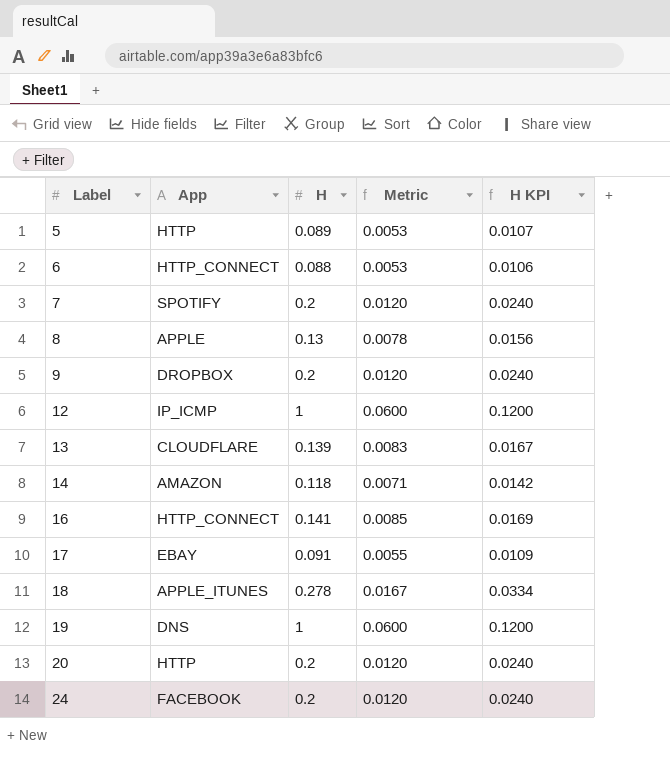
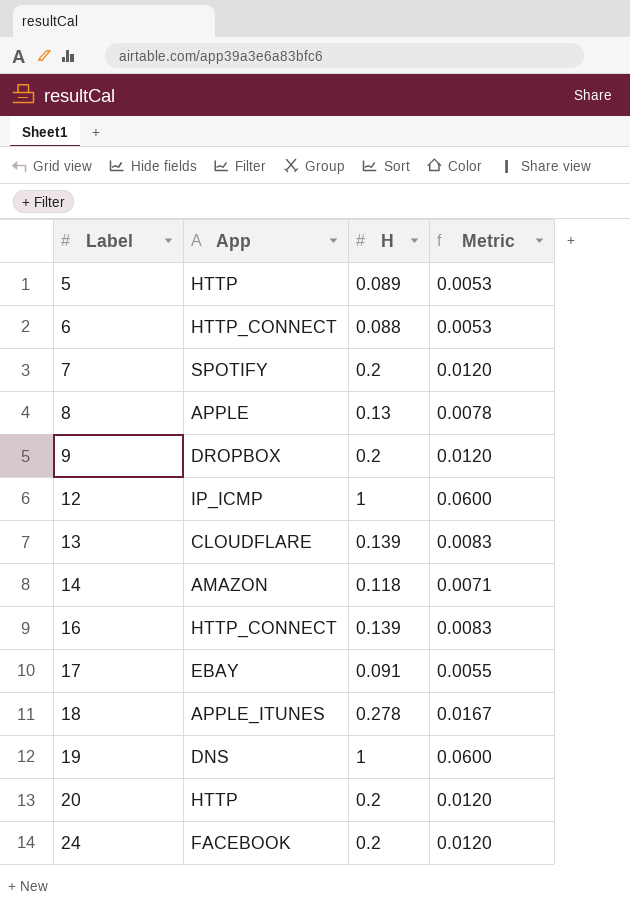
column H KPI | formula: [H] * 0.12 -> none
16 | H: 0.141 -> 0.139
16 | Metric: 0.0085 -> 0.0083

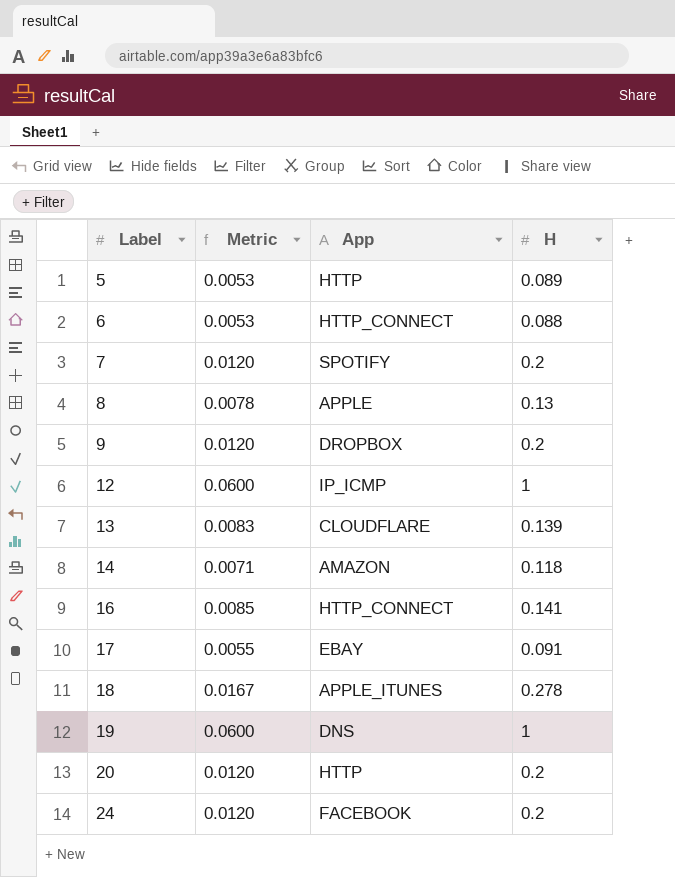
column Metric | position: 4 -> 2
16 | Metric: 0.0083 -> 0.0085
16 | H: 0.139 -> 0.141

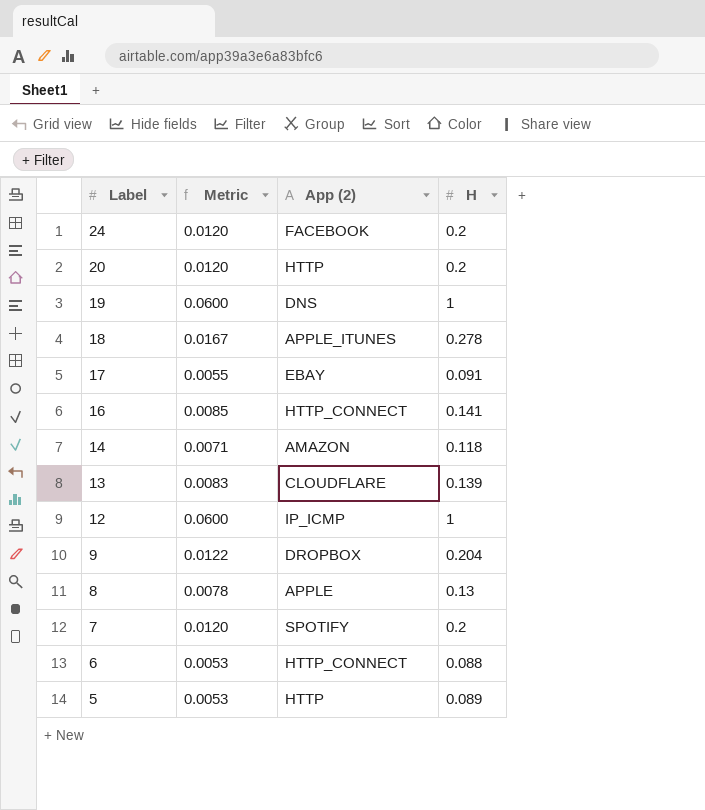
row order: Label ascending -> Label descending
column name: App -> App (2)
9 | Metric: 0.0120 -> 0.0122
9 | H: 0.2 -> 0.204

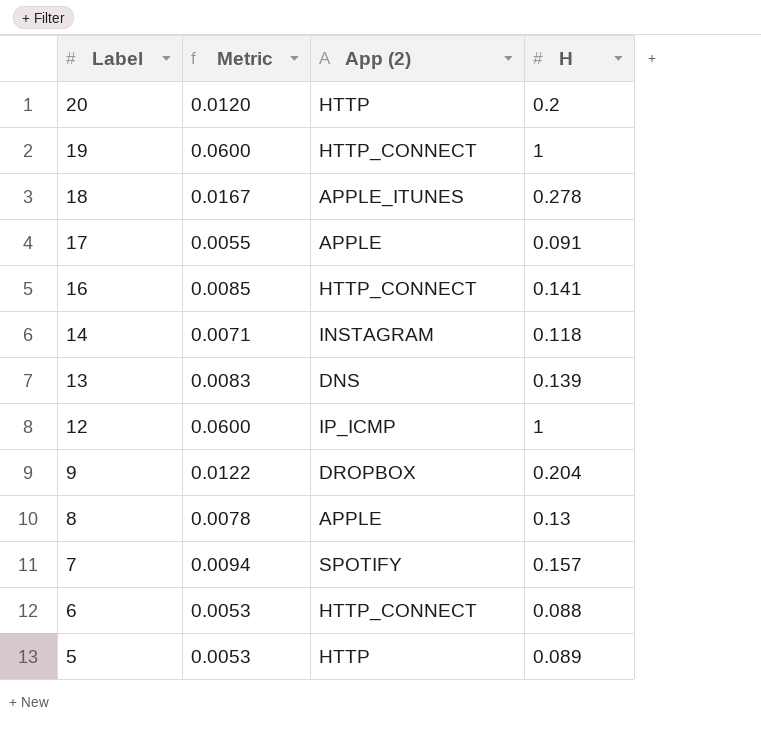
row 24: 0.0120 | FACEBOOK | 0.2 -> none
19 | App (2): DNS -> HTTP_CONNECT
17 | App (2): EBAY -> APPLE
14 | App (2): AMAZON -> INSTAGRAM
13 | App (2): CLOUDFLARE -> DNS
7 | Metric: 0.0120 -> 0.0094
7 | H: 0.2 -> 0.157

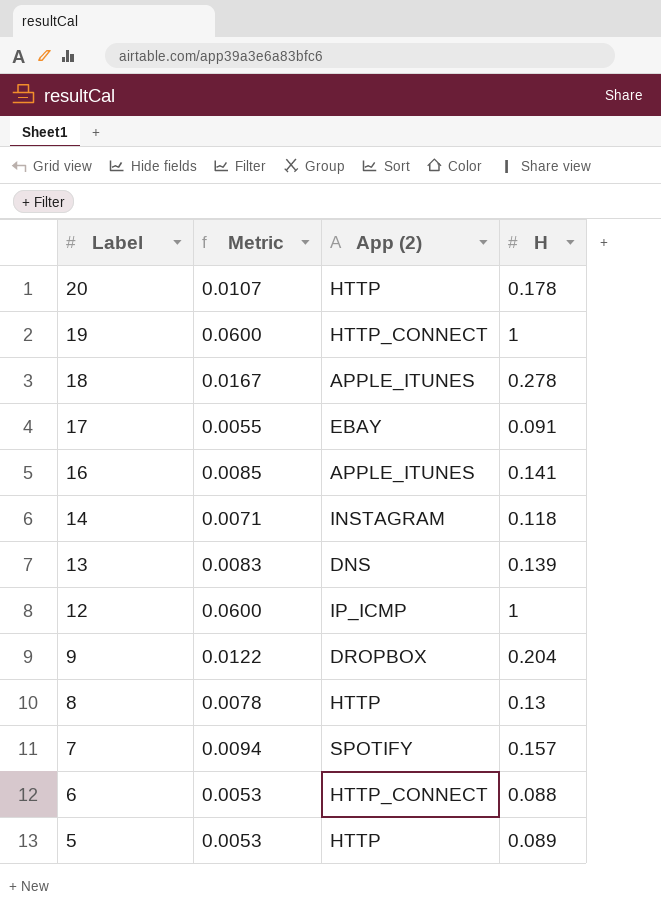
20 | Metric: 0.0120 -> 0.0107
20 | H: 0.2 -> 0.178
17 | App (2): APPLE -> EBAY
16 | App (2): HTTP_CONNECT -> APPLE_ITUNES
8 | App (2): APPLE -> HTTP

